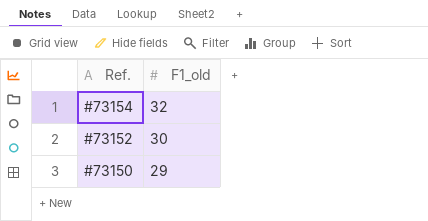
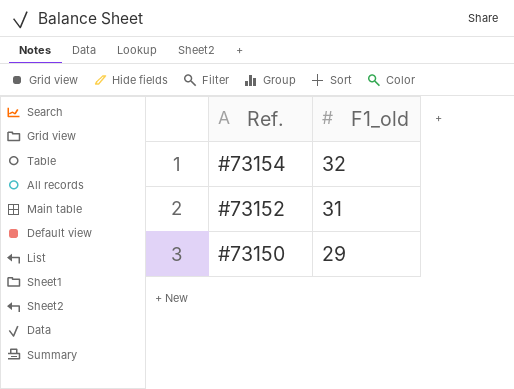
#73152 | F1_old: 30 -> 31

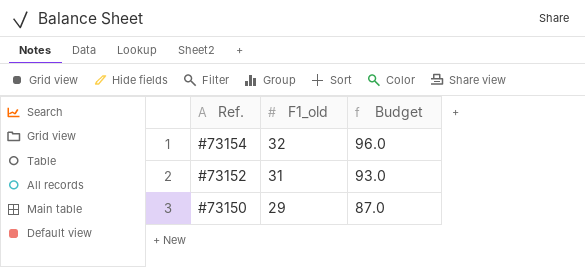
column Budget | formula: none -> [F1_old] * 3

